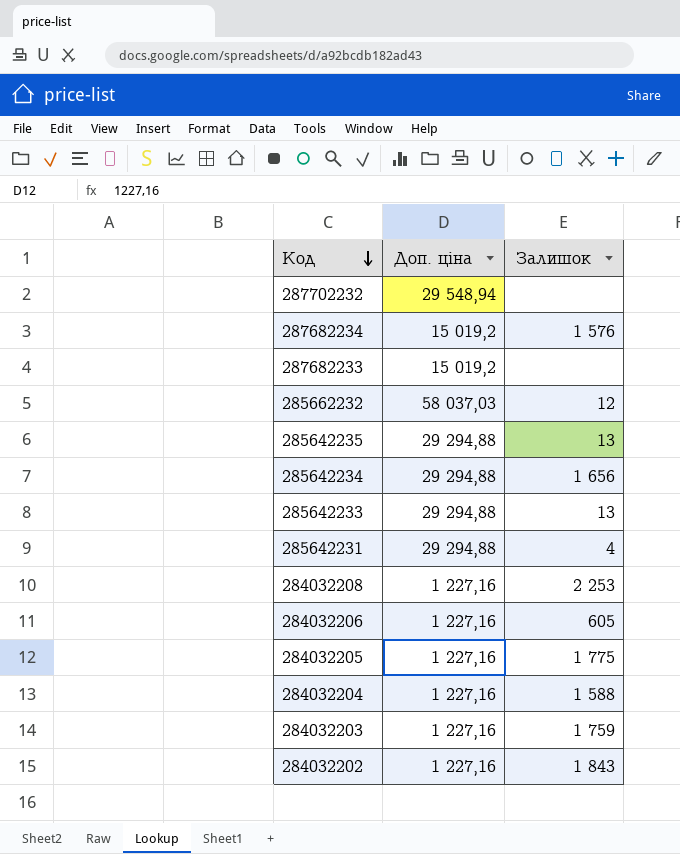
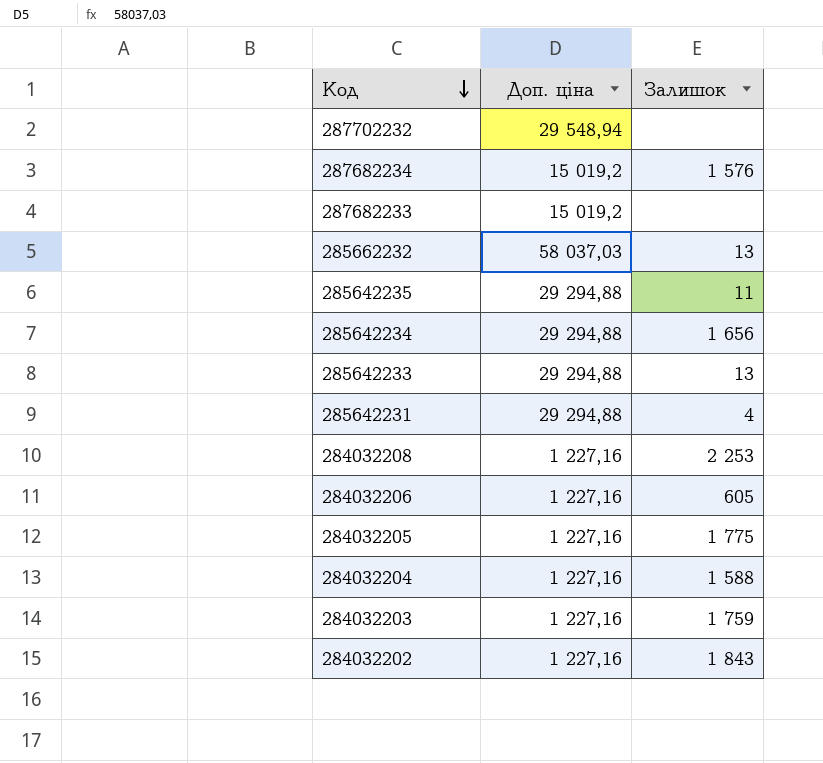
285662232 | Залишок: 12 -> 13
285642235 | Залишок: 13 -> 11

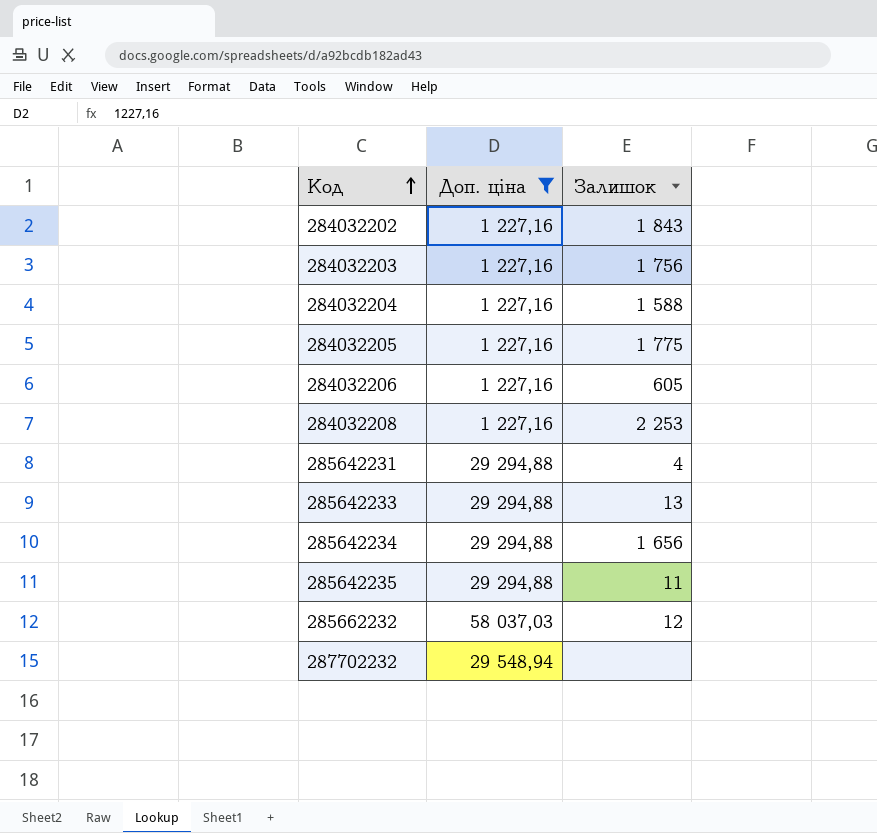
filter: none -> Доп. ціна != 15 019,2
row order: Код descending -> Код ascending
284032203 | Залишок: 1 759 -> 1 756
285662232 | Залишок: 13 -> 12

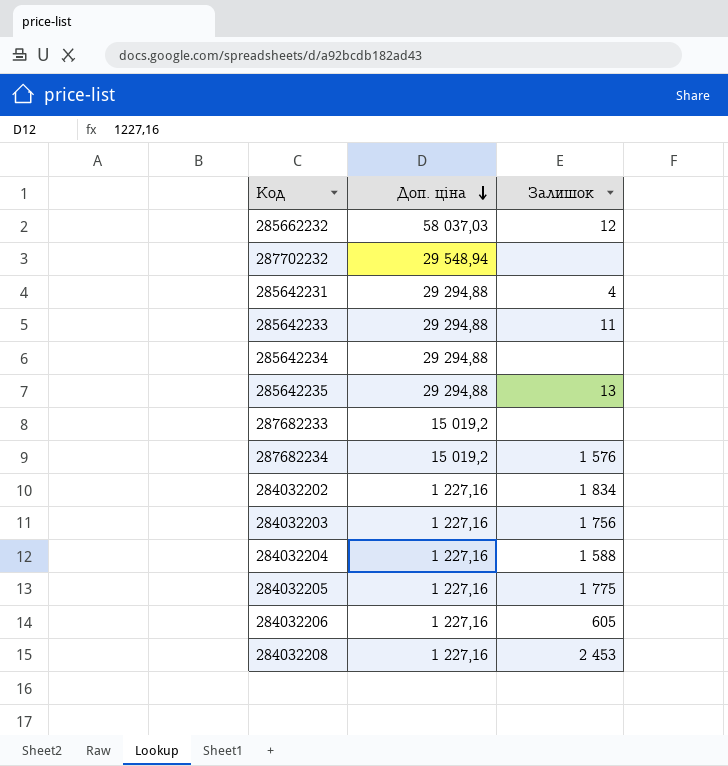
filter: Доп. ціна != 15 019,2 -> none
row order: Код ascending -> Доп. ціна descending
285642233 | Залишок: 13 -> 11
285642234 | Залишок: 1 656 -> none
285642235 | Залишок: 11 -> 13
284032202 | Залишок: 1 843 -> 1 834
284032208 | Залишок: 2 253 -> 2 453

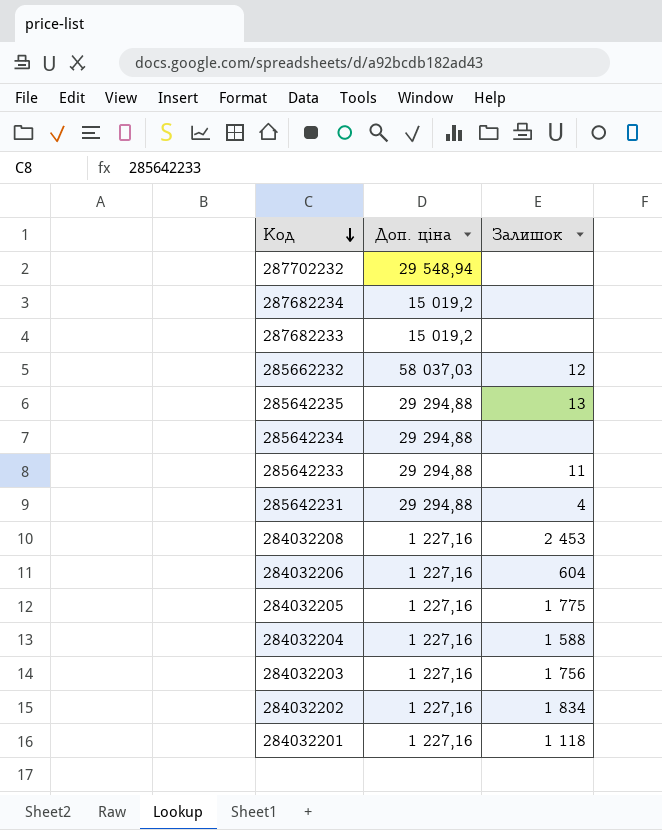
row order: Доп. ціна descending -> Код descending
287682234 | Залишок: 1 576 -> none
284032206 | Залишок: 605 -> 604
row 284032201: none -> 1 227,16 | 1 118

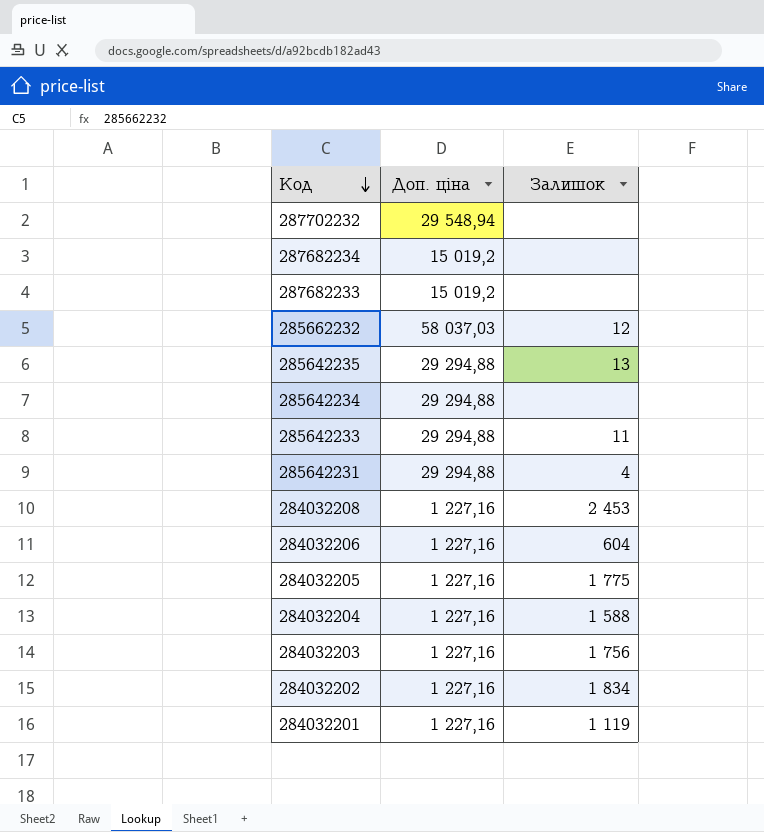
284032201 | Залишок: 1 118 -> 1 119

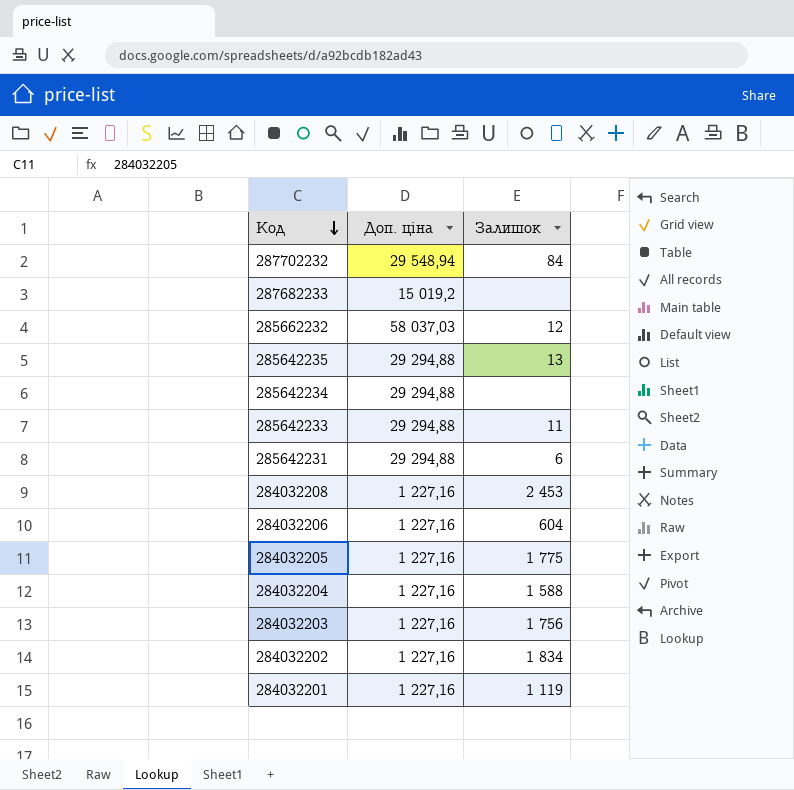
row 287682234: 15 019,2 | none -> none
287702232 | Залишок: none -> 84
285642231 | Залишок: 4 -> 6

